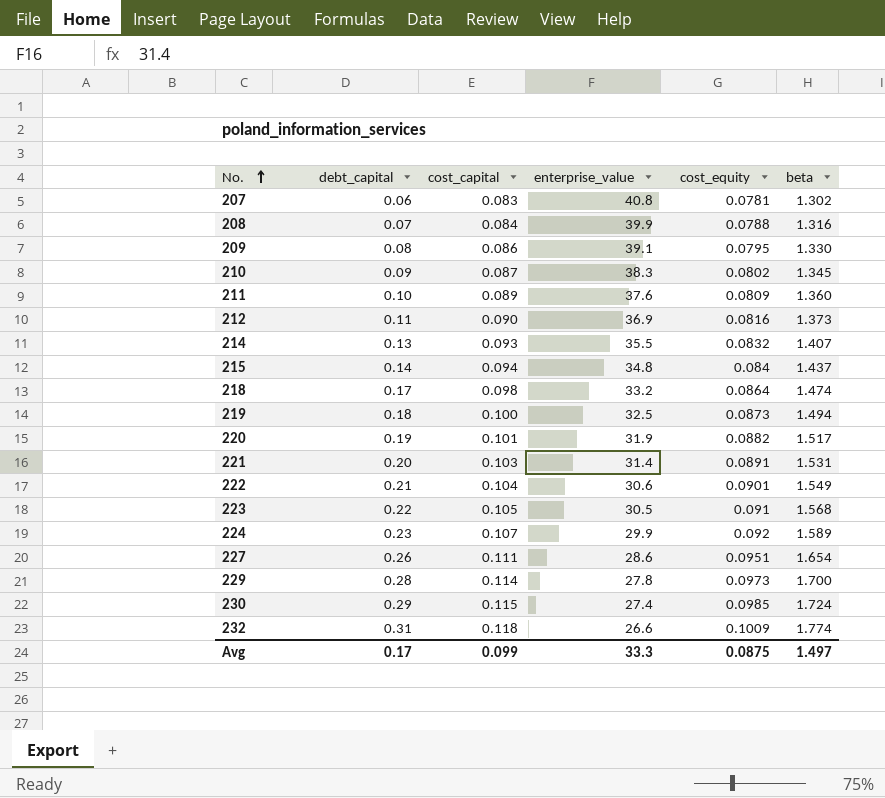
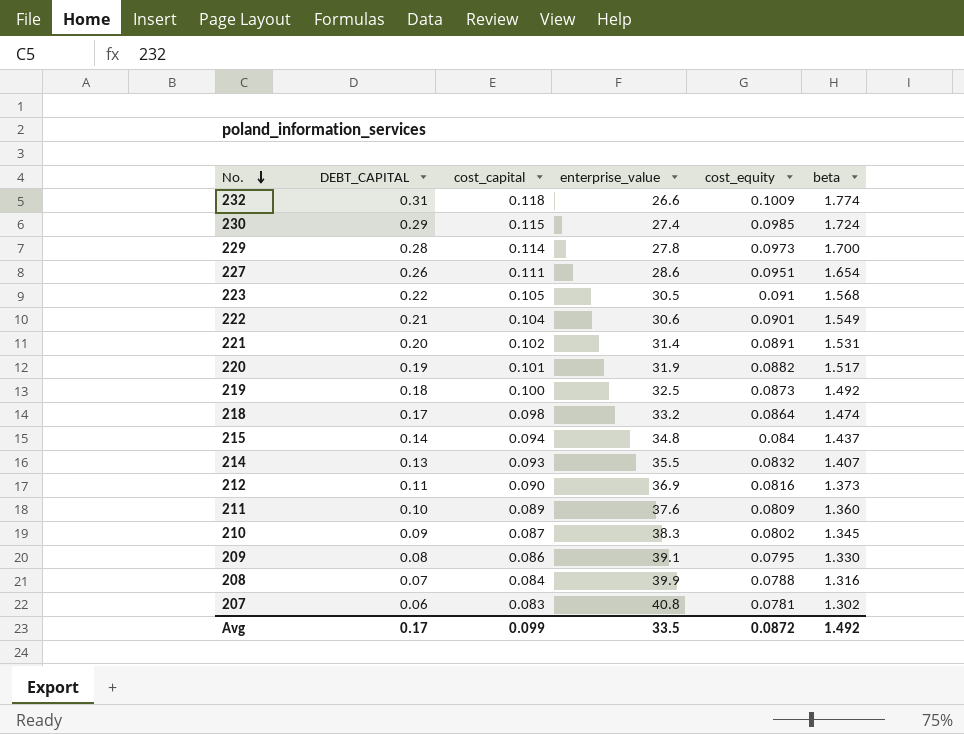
row order: No. ascending -> No. descending
column name: debt_capital -> DEBT_CAPITAL
row 224: 0.23 | 0.107 | 29.9 | 0.092 | 1.589 -> none
221 | cost_capital: 0.103 -> 0.102
219 | beta: 1.494 -> 1.492
Avg | enterprise_value: 33.3 -> 33.5
Avg | cost_equity: 0.0875 -> 0.0872
Avg | beta: 1.497 -> 1.492

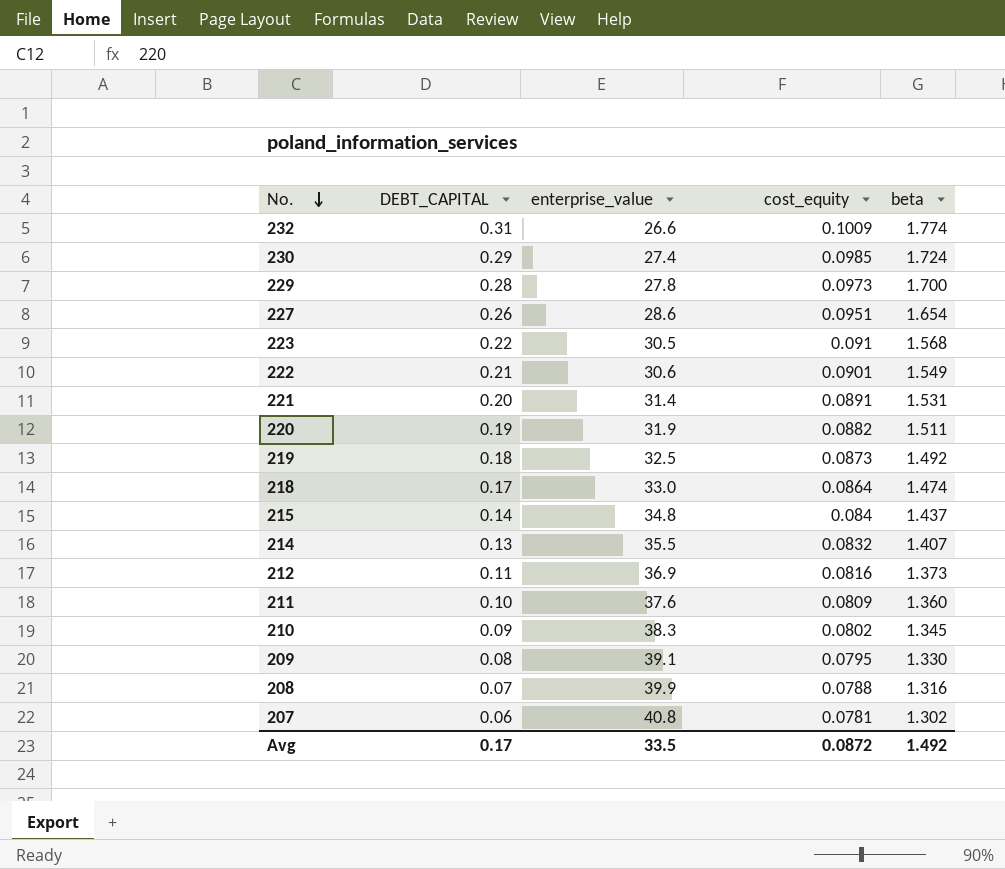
column cost_capital | position: 3 -> none
220 | beta: 1.517 -> 1.511
218 | enterprise_value: 33.2 -> 33.0

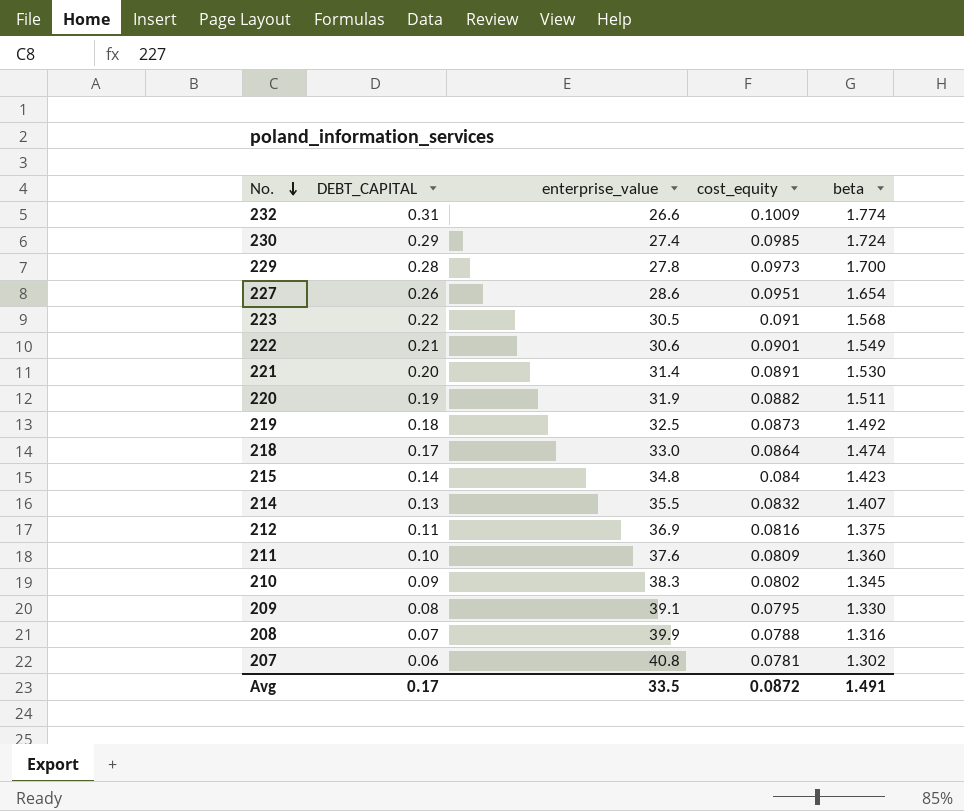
221 | beta: 1.531 -> 1.530
215 | beta: 1.437 -> 1.423
212 | beta: 1.373 -> 1.375
Avg | beta: 1.492 -> 1.491

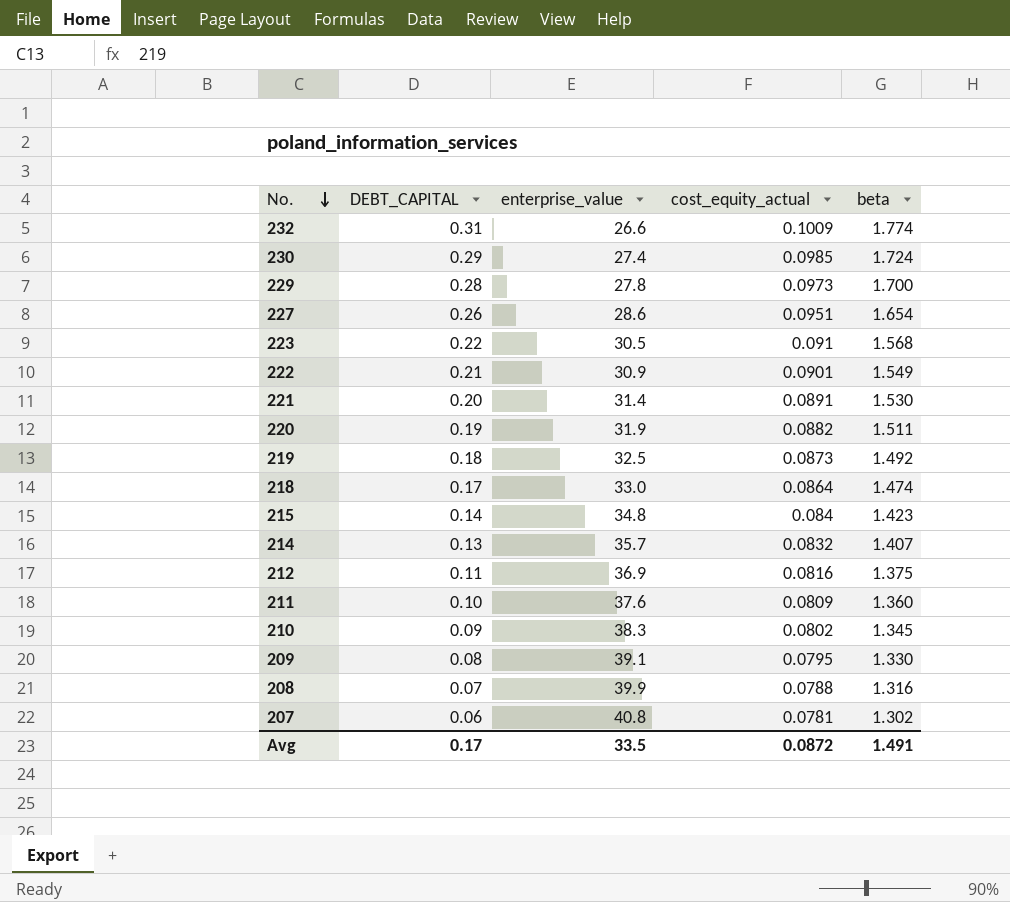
column name: cost_equity -> cost_equity_actual
222 | enterprise_value: 30.6 -> 30.9
214 | enterprise_value: 35.5 -> 35.7

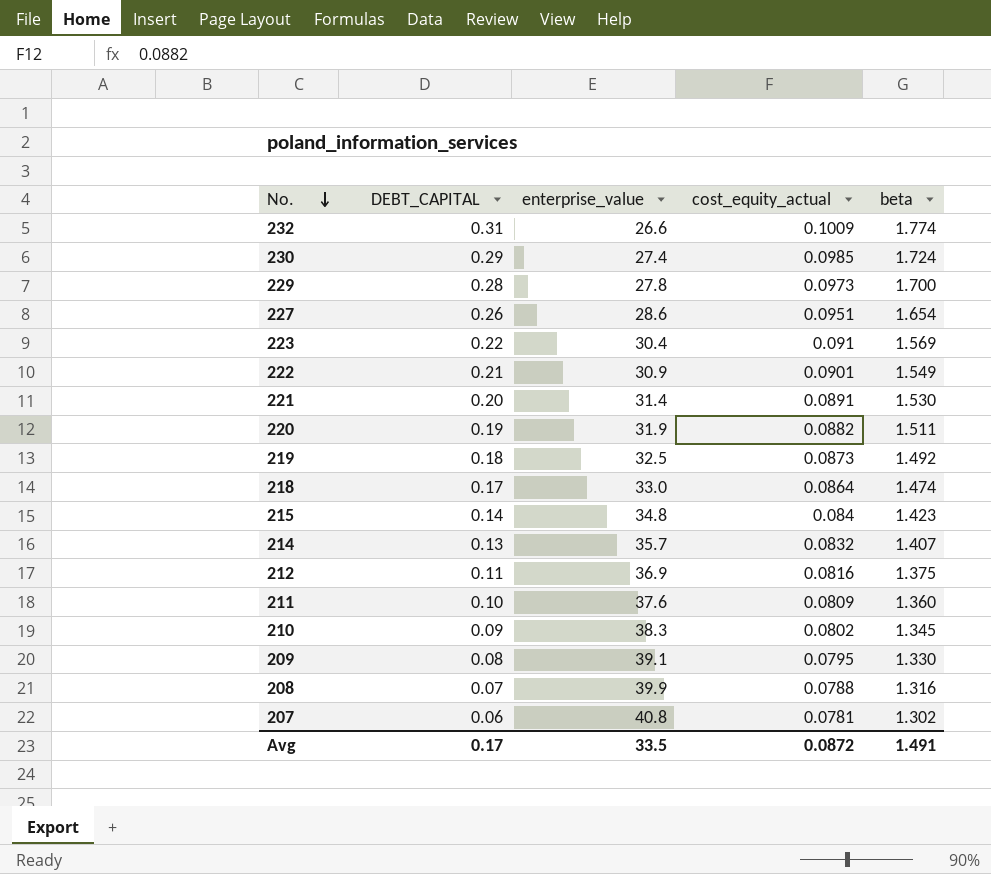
223 | enterprise_value: 30.5 -> 30.4
223 | beta: 1.568 -> 1.569

